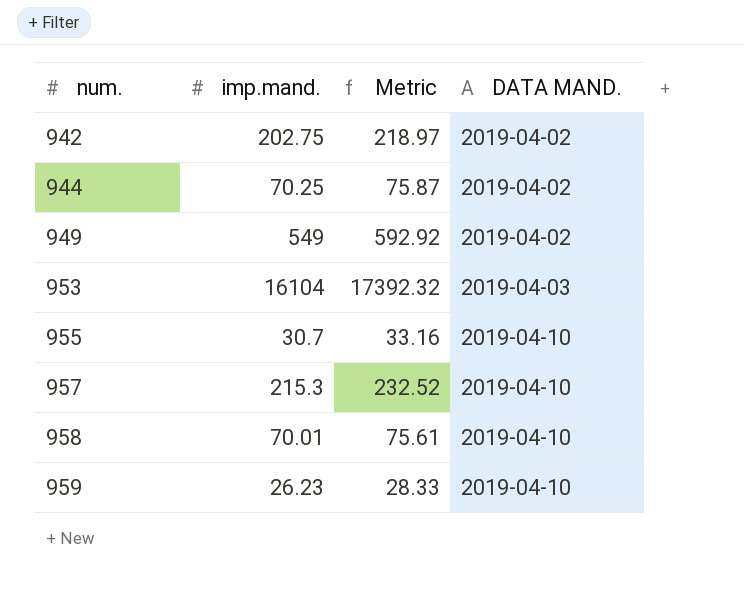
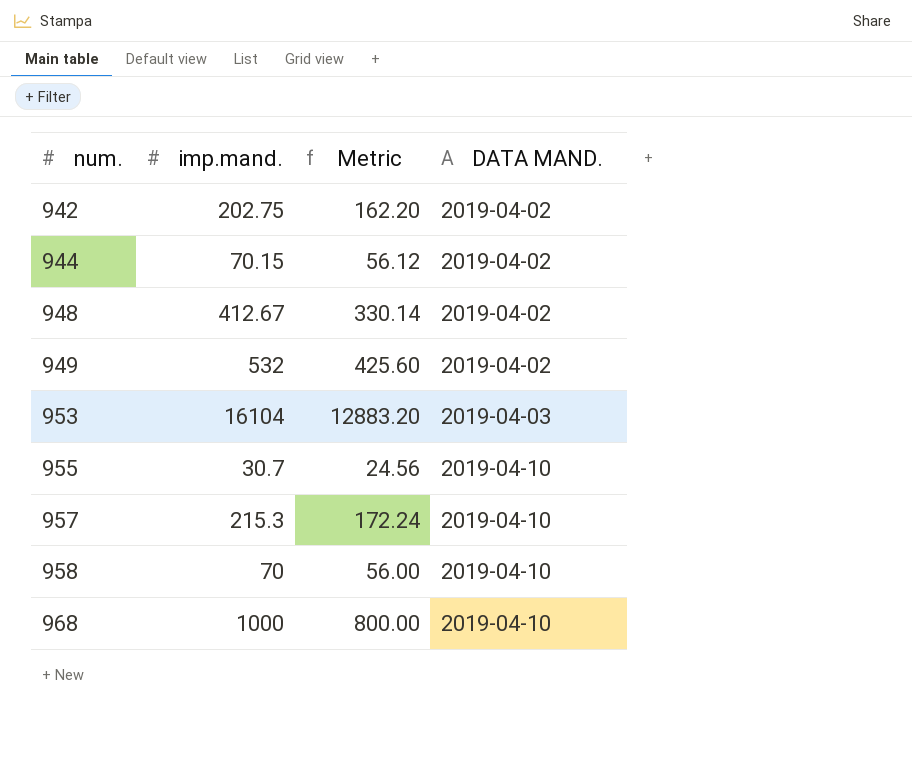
column Metric | formula: [imp.mand.] * 1.08 -> [imp.mand.] * 0.8
row 959: 26.23 | 28.33 | 2019-04-10 -> none
944 | imp.mand.: 70.25 -> 70.15
row 948: none -> 412.67 | 330.14 | 2019-04-02
949 | imp.mand.: 549 -> 532
958 | imp.mand.: 70.01 -> 70
row 968: none -> 1000 | 800.00 | 2019-04-10

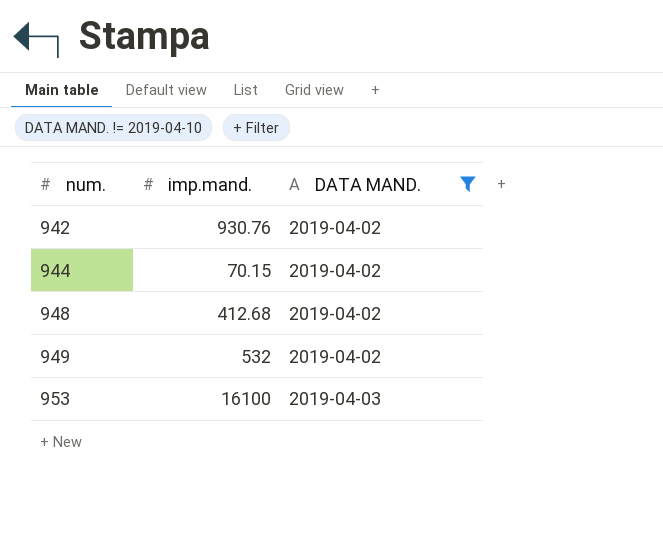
filter: none -> DATA MAND. != 2019-04-10
column Metric | formula: [imp.mand.] * 0.8 -> none
942 | imp.mand.: 202.75 -> 930.76
948 | imp.mand.: 412.67 -> 412.68
953 | imp.mand.: 16104 -> 16100

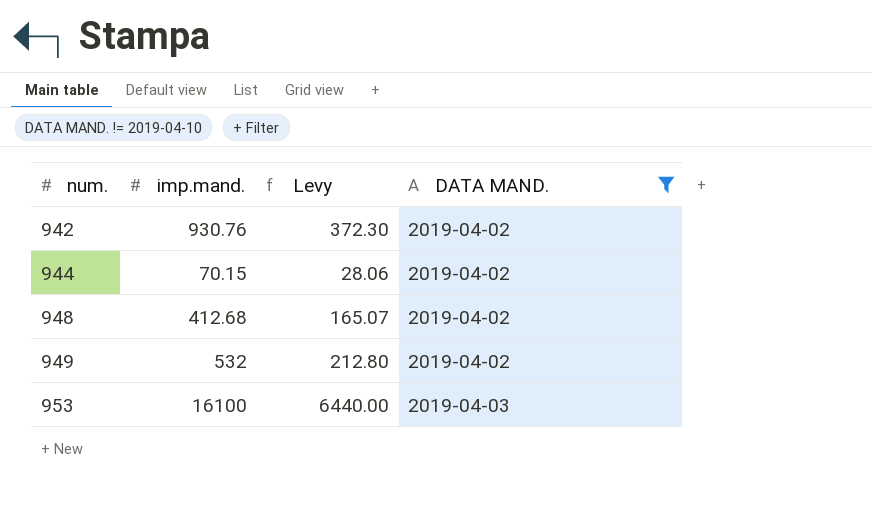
column Levy | formula: none -> [imp.mand.] * 0.4

